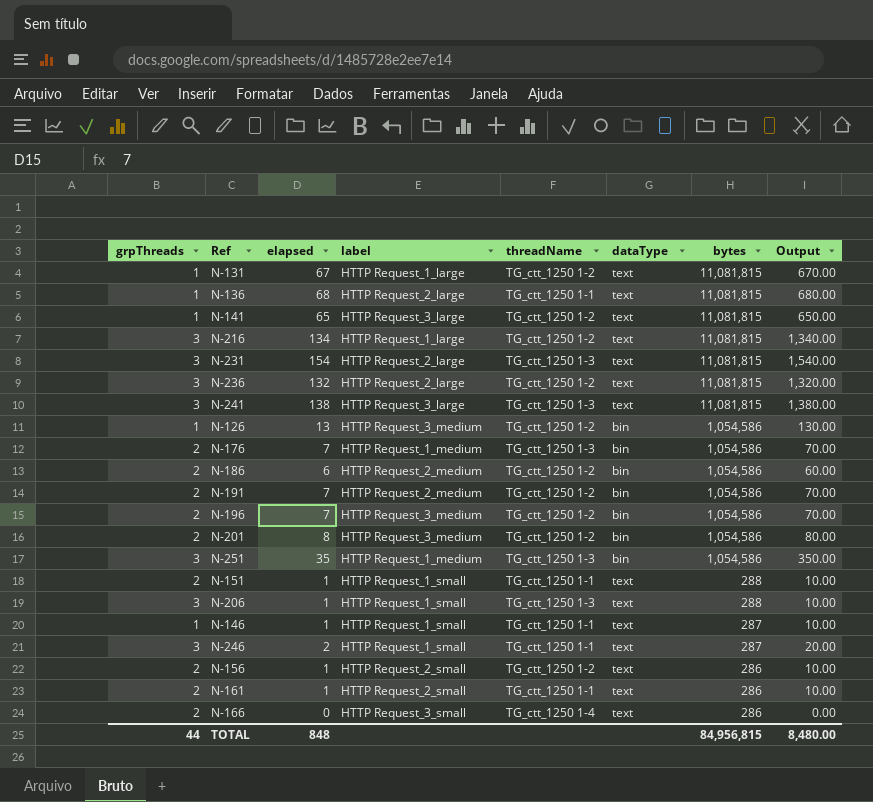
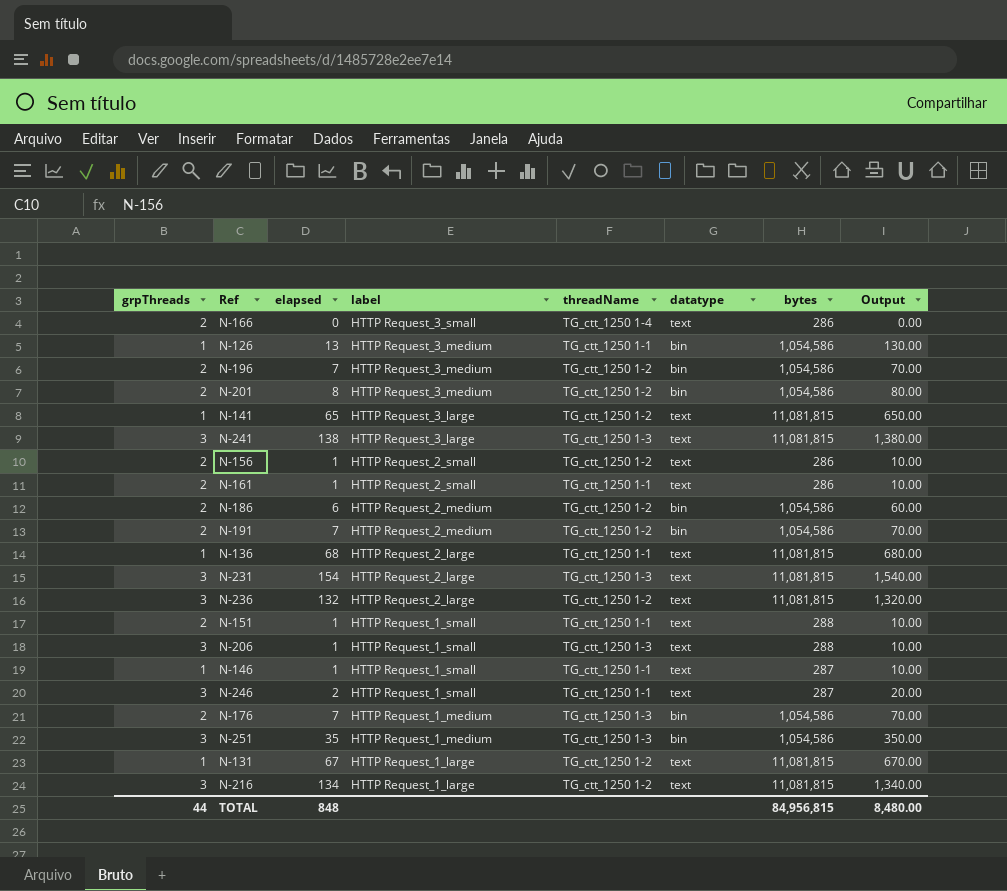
row order: bytes descending -> label descending
column name: dataType -> datatype
N-126 | threadName: TG_ctt_1250 1-2 -> TG_ctt_1250 1-1

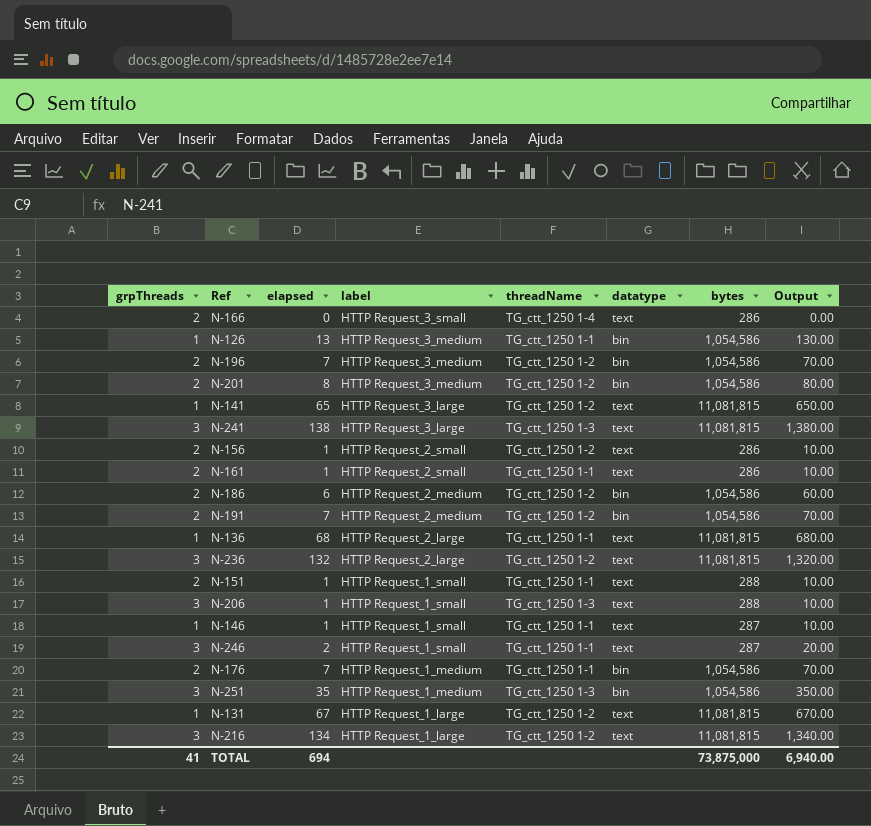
row N-231: 3 | 154 | HTTP Request_2_large | TG_ctt_1250 1-3 | text | 11,081,815 | 1,540.00 -> none
N-176 | threadName: TG_ctt_1250 1-3 -> TG_ctt_1250 1-1
TOTAL | grpThreads: 44 -> 41
TOTAL | elapsed: 848 -> 694
TOTAL | bytes: 84,956,815 -> 73,875,000
TOTAL | Output: 8,480.00 -> 6,940.00

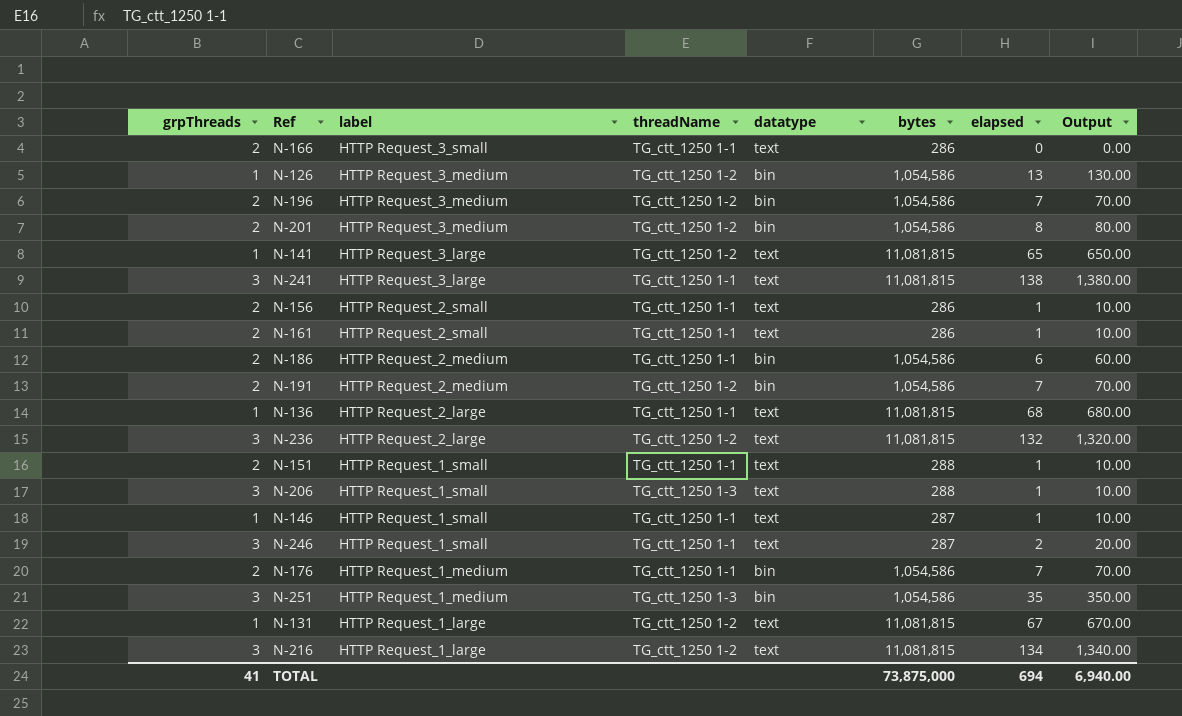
column elapsed | position: 3 -> 7
N-166 | threadName: TG_ctt_1250 1-4 -> TG_ctt_1250 1-1
N-126 | threadName: TG_ctt_1250 1-1 -> TG_ctt_1250 1-2
N-241 | threadName: TG_ctt_1250 1-3 -> TG_ctt_1250 1-1
N-156 | threadName: TG_ctt_1250 1-2 -> TG_ctt_1250 1-1
N-186 | threadName: TG_ctt_1250 1-2 -> TG_ctt_1250 1-1

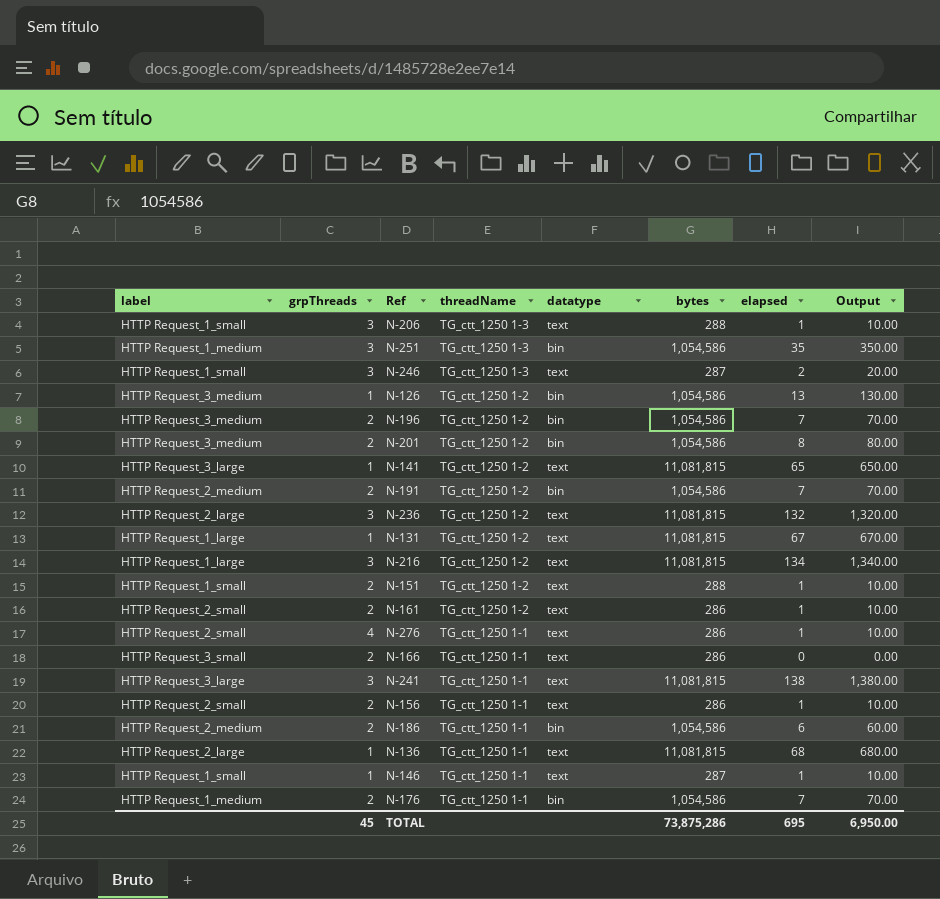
row order: label descending -> threadName descending
column label | position: 3 -> 1
N-246 | threadName: TG_ctt_1250 1-1 -> TG_ctt_1250 1-3
N-151 | threadName: TG_ctt_1250 1-1 -> TG_ctt_1250 1-2
N-161 | threadName: TG_ctt_1250 1-1 -> TG_ctt_1250 1-2
row N-276: none -> HTTP Request_2_small | 4 | TG_ctt_1250 1-1 | text | 286 | 1 | 10.00
TOTAL | grpThreads: 41 -> 45
TOTAL | bytes: 73,875,000 -> 73,875,286
TOTAL | elapsed: 694 -> 695
TOTAL | Output: 6,940.00 -> 6,950.00

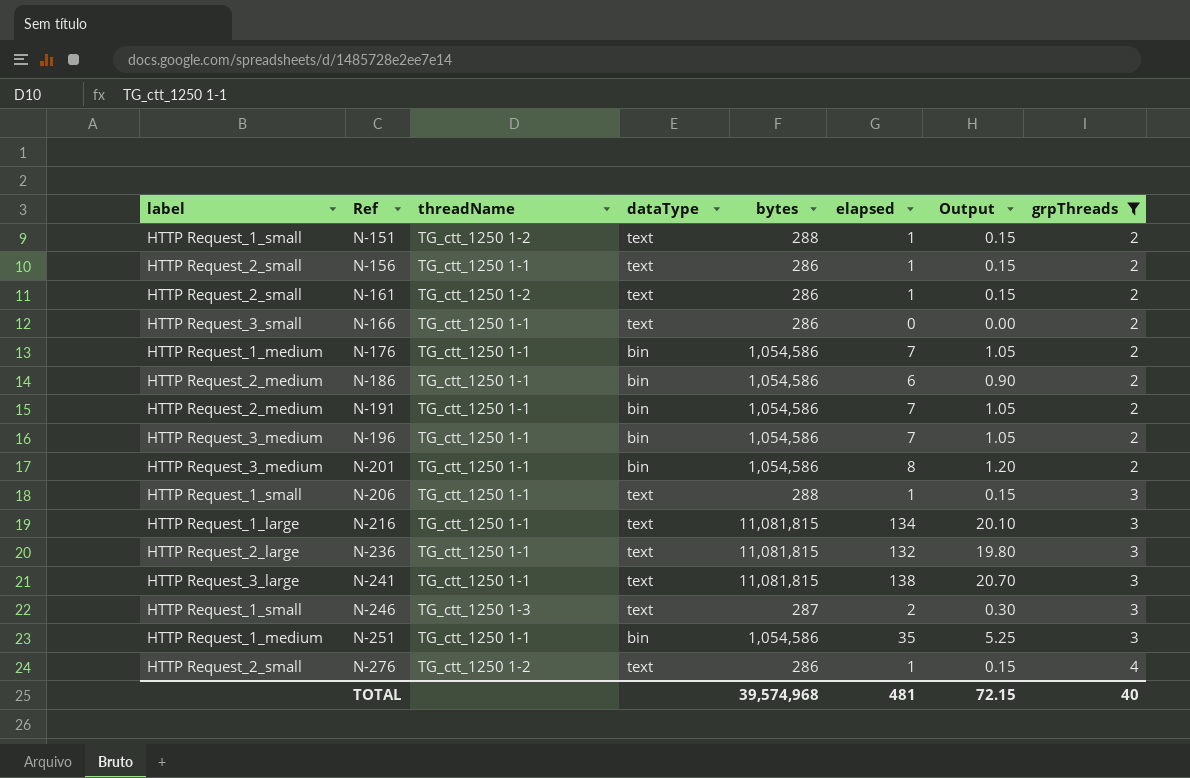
filter: none -> grpThreads != 1
row order: threadName descending -> Ref ascending
column name: datatype -> dataType
column Output | formula: [elapsed] * 10 -> [elapsed] * 0.15
column grpThreads | position: 2 -> 8
N-191 | threadName: TG_ctt_1250 1-2 -> TG_ctt_1250 1-1
N-196 | threadName: TG_ctt_1250 1-2 -> TG_ctt_1250 1-1
N-201 | threadName: TG_ctt_1250 1-2 -> TG_ctt_1250 1-1
N-206 | threadName: TG_ctt_1250 1-3 -> TG_ctt_1250 1-1
N-216 | threadName: TG_ctt_1250 1-2 -> TG_ctt_1250 1-1
N-236 | threadName: TG_ctt_1250 1-2 -> TG_ctt_1250 1-1
N-251 | threadName: TG_ctt_1250 1-3 -> TG_ctt_1250 1-1
N-276 | threadName: TG_ctt_1250 1-1 -> TG_ctt_1250 1-2
TOTAL | bytes: 73,875,286 -> 39,574,968
TOTAL | elapsed: 695 -> 481
TOTAL | Output: 6,950.00 -> 72.15
TOTAL | grpThreads: 45 -> 40

